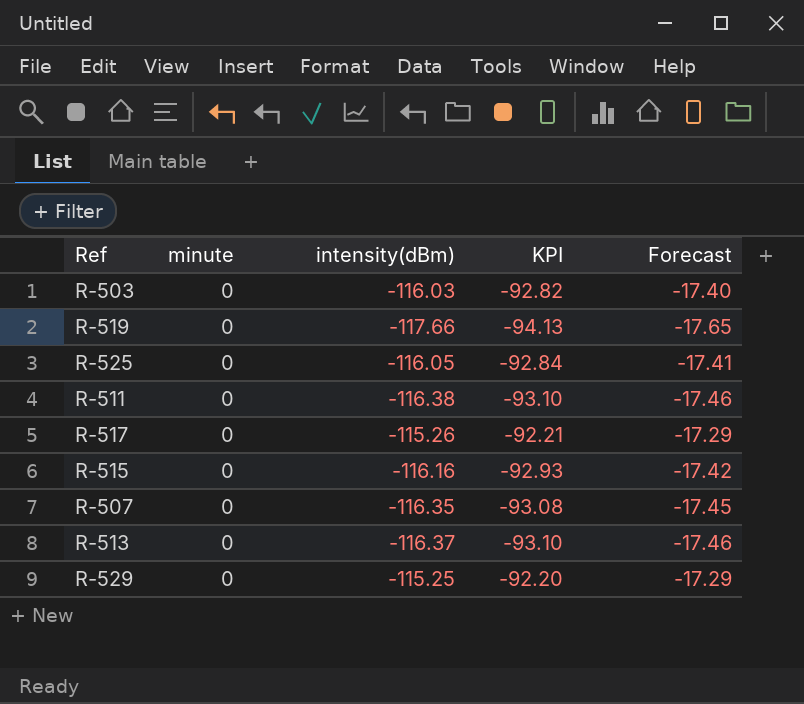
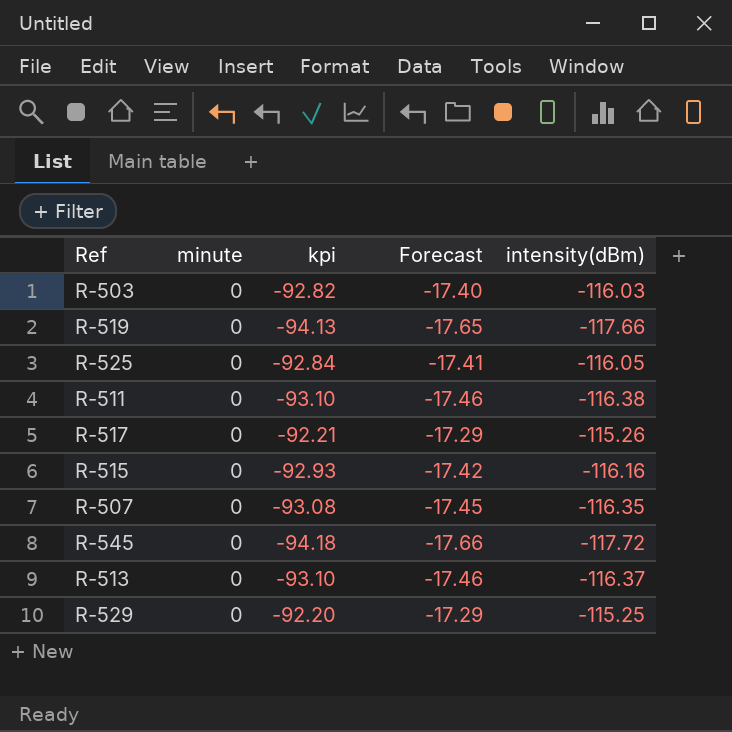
column name: KPI -> kpi
column intensity(dBm) | position: 3 -> 5
row R-545: none -> 0 | -94.18 | -17.66 | -117.72

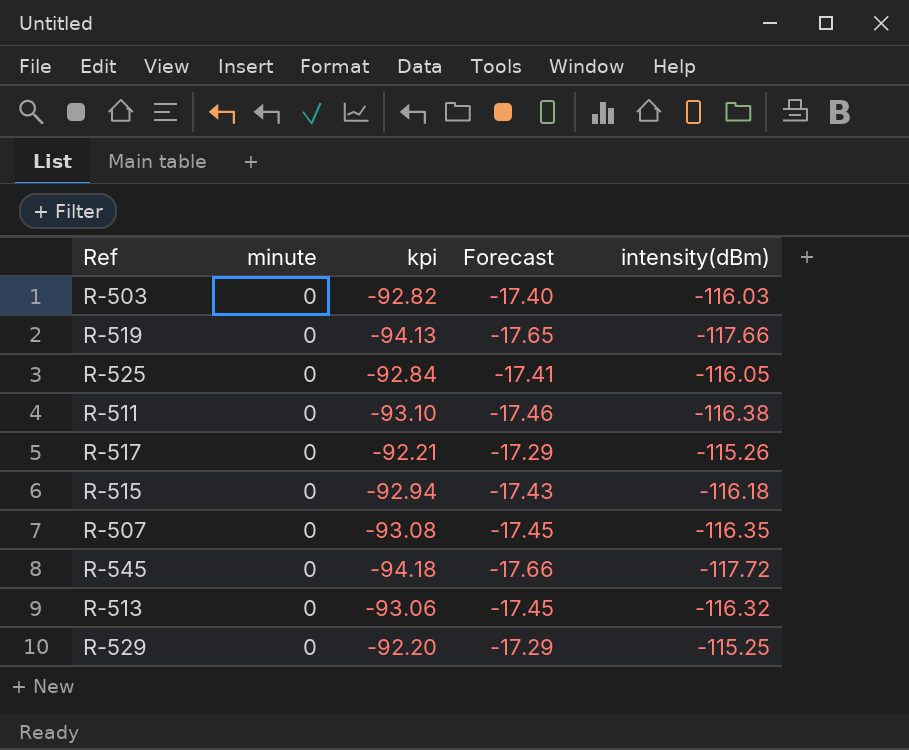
R-515 | kpi: -92.93 -> -92.94
R-515 | Forecast: -17.42 -> -17.43
R-515 | intensity(dBm): -116.16 -> -116.18
R-513 | kpi: -93.10 -> -93.06
R-513 | Forecast: -17.46 -> -17.45
R-513 | intensity(dBm): -116.37 -> -116.32

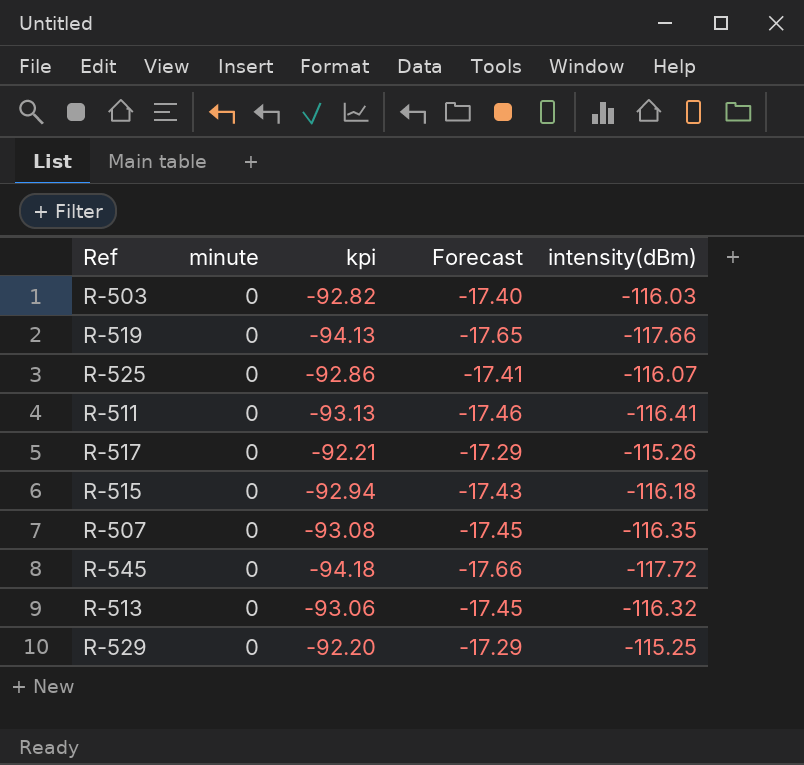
R-525 | kpi: -92.84 -> -92.86
R-525 | intensity(dBm): -116.05 -> -116.07
R-511 | kpi: -93.10 -> -93.13
R-511 | intensity(dBm): -116.38 -> -116.41

